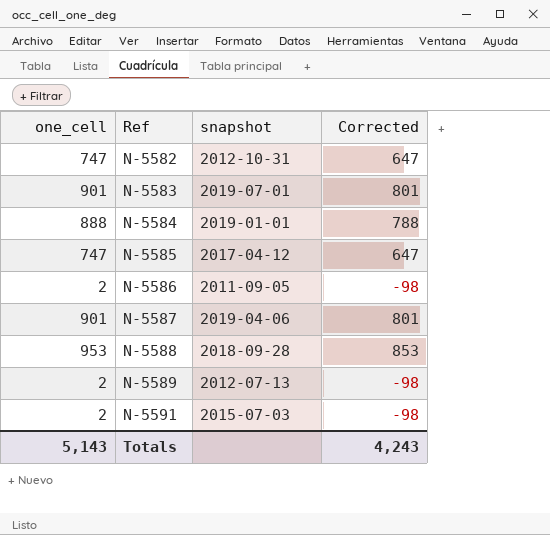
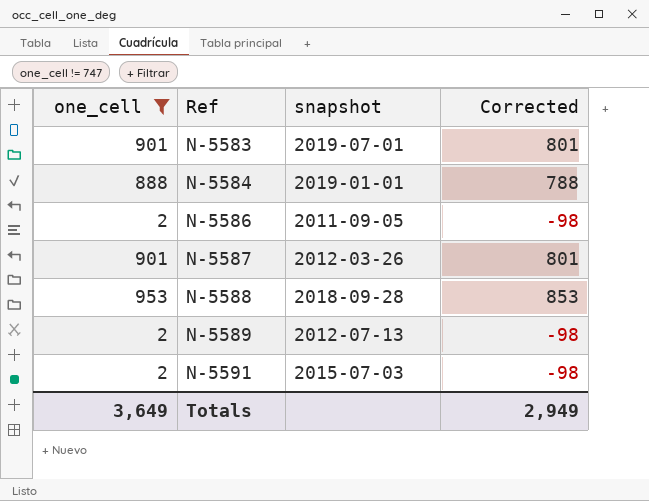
filter: none -> one_cell != 747
N-5587 | snapshot: 2019-04-06 -> 2012-03-26
Totals | one_cell: 5,143 -> 3,649
Totals | Corrected: 4,243 -> 2,949

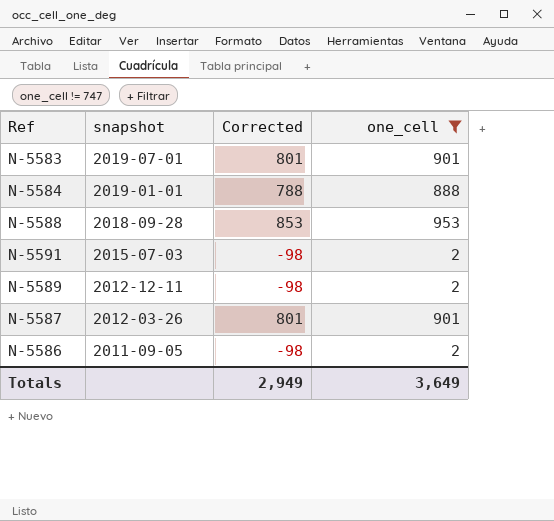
row order: Ref ascending -> snapshot descending
column one_cell | position: 1 -> 4
N-5589 | snapshot: 2012-07-13 -> 2012-12-11

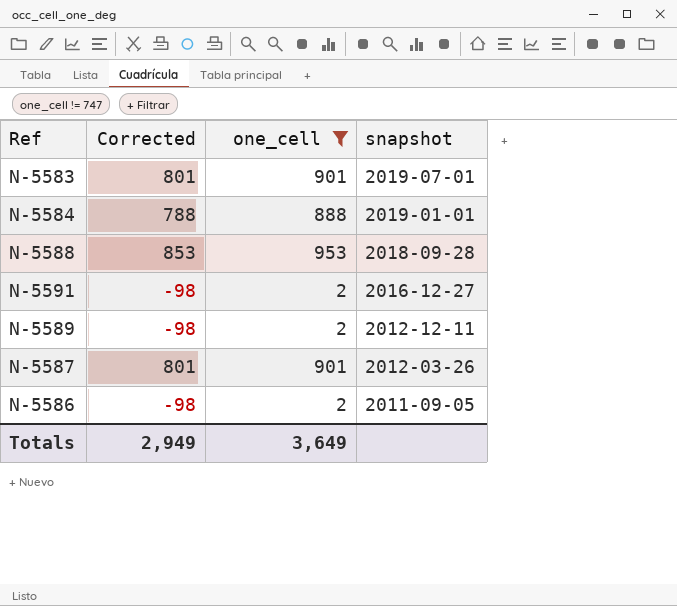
column snapshot | position: 2 -> 4
N-5591 | snapshot: 2015-07-03 -> 2016-12-27

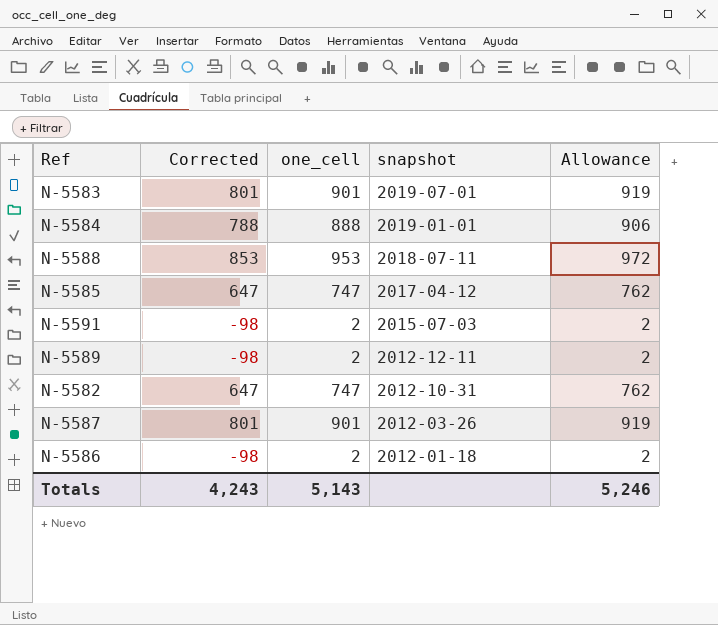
filter: one_cell != 747 -> none
column Allowance | formula: none -> [one_cell] * 1.02
N-5588 | snapshot: 2018-09-28 -> 2018-07-11
N-5591 | snapshot: 2016-12-27 -> 2015-07-03
N-5586 | snapshot: 2011-09-05 -> 2012-01-18
Totals | Corrected: 2,949 -> 4,243
Totals | one_cell: 3,649 -> 5,143

